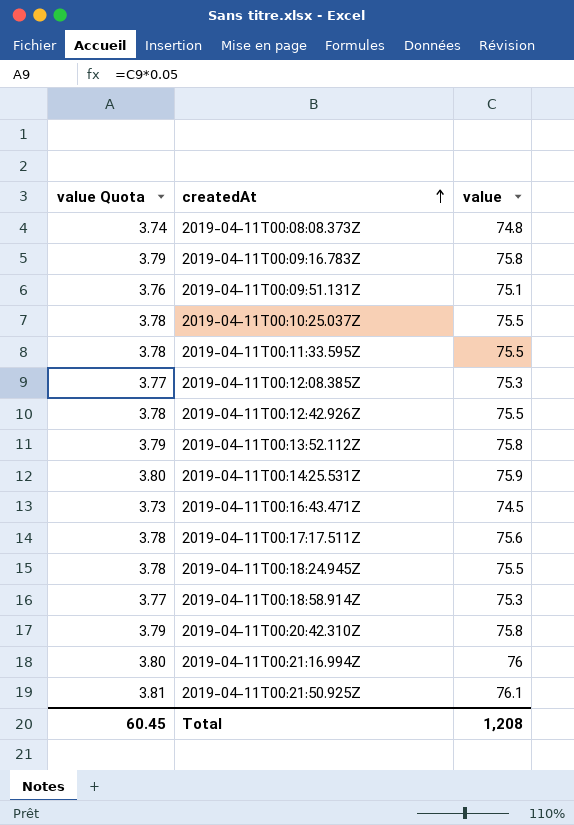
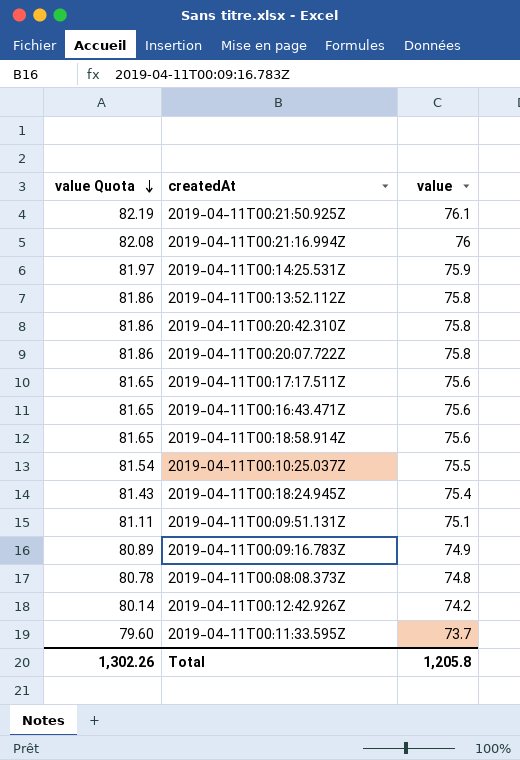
row order: createdAt ascending -> value Quota descending
column value Quota | formula: [value] * 0.05 -> [value] * 1.08
row 2019-04-11T00:12:08.385Z: 3.77 | 75.3 -> none
row 2019-04-11T00:20:07.722Z: none -> 81.86 | 75.8
2019-04-11T00:16:43.471Z | value: 74.5 -> 75.6
2019-04-11T00:18:58.914Z | value: 75.3 -> 75.6
2019-04-11T00:18:24.945Z | value: 75.5 -> 75.4
2019-04-11T00:09:16.783Z | value: 75.8 -> 74.9
2019-04-11T00:12:42.926Z | value: 75.5 -> 74.2
2019-04-11T00:11:33.595Z | value: 75.5 -> 73.7
Total | value Quota: 60.45 -> 1,302.26
Total | value: 1,208 -> 1,205.8

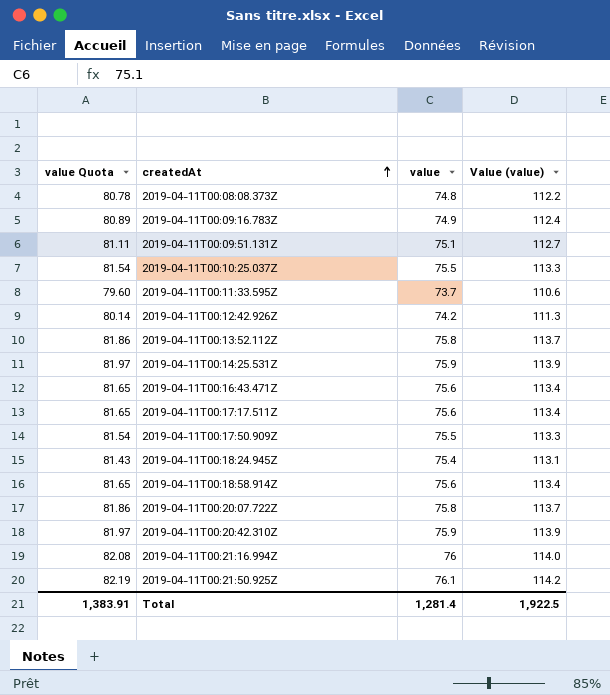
row order: value Quota descending -> createdAt ascending
column Value (value) | formula: none -> [value] * 1.5
row 2019-04-11T00:17:50.909Z: none -> 81.54 | 75.5 | 113.3
2019-04-11T00:20:42.310Z | value Quota: 81.86 -> 81.97
2019-04-11T00:20:42.310Z | value: 75.8 -> 75.9
Total | value Quota: 1,302.26 -> 1,383.91
Total | value: 1,205.8 -> 1,281.4

